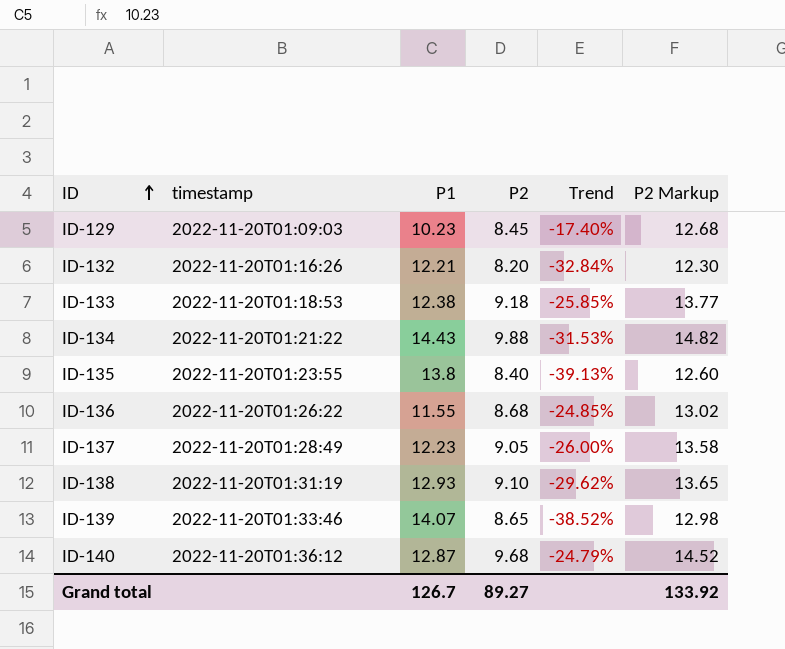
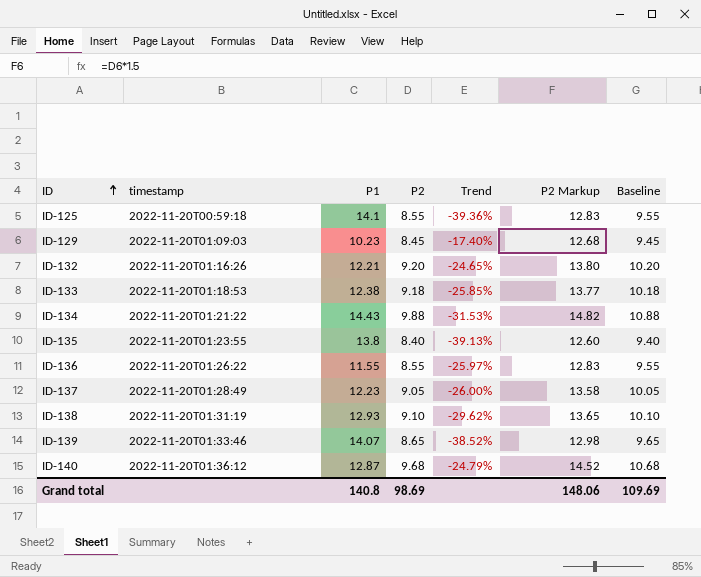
column Baseline | formula: none -> [P2] + 1
row ID-125: none -> 2022-11-20T00:59:18 | 14.1 | 8.55 | -39.36% | 12.83 | 9.55
ID-132 | P2: 8.20 -> 9.20
ID-132 | Trend: -32.84% -> -24.65%
ID-132 | P2 Markup: 12.30 -> 13.80
ID-136 | P2: 8.68 -> 8.55
ID-136 | Trend: -24.85% -> -25.97%
ID-136 | P2 Markup: 13.02 -> 12.83
Grand total | P1: 126.7 -> 140.8
Grand total | P2: 89.27 -> 98.69
Grand total | P2 Markup: 133.92 -> 148.06

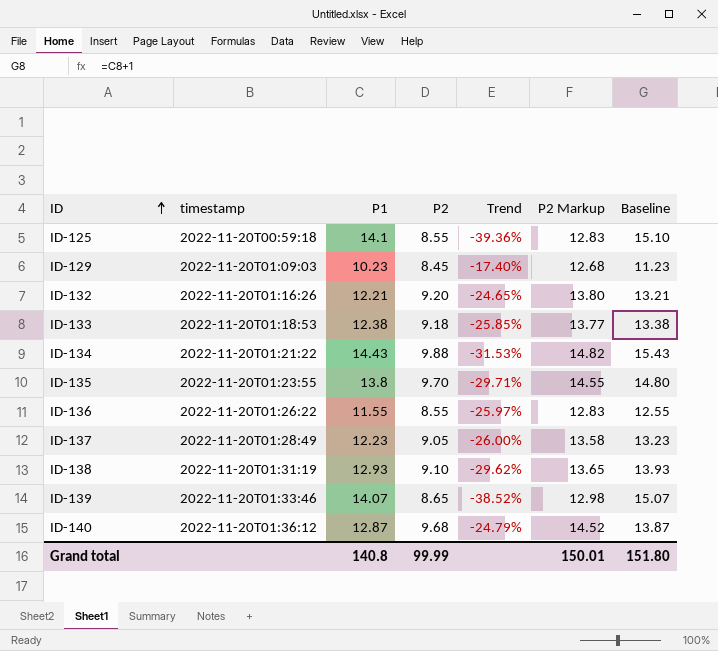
column Baseline | formula: [P2] + 1 -> [P1] + 1
ID-135 | P2: 8.40 -> 9.70
ID-135 | Trend: -39.13% -> -29.71%
ID-135 | P2 Markup: 12.60 -> 14.55
Grand total | P2: 98.69 -> 99.99
Grand total | P2 Markup: 148.06 -> 150.01
Grand total | Baseline: 109.69 -> 151.80

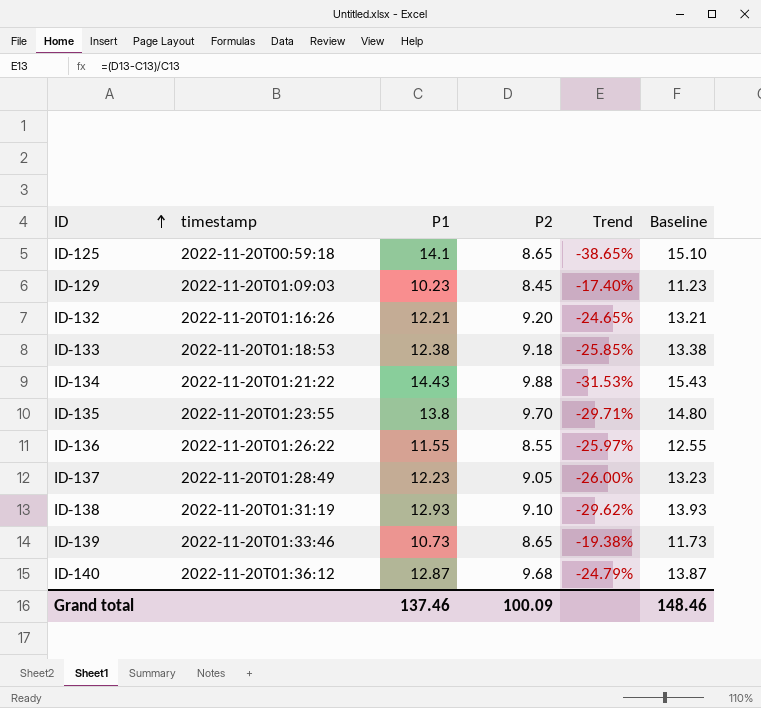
column P2 Markup | formula: [P2] * 1.5 -> none
ID-125 | P2: 8.55 -> 8.65
ID-125 | Trend: -39.36% -> -38.65%
ID-139 | P1: 14.07 -> 10.73
ID-139 | Trend: -38.52% -> -19.38%
ID-139 | Baseline: 15.07 -> 11.73
Grand total | P1: 140.8 -> 137.46
Grand total | P2: 99.99 -> 100.09
Grand total | Baseline: 151.80 -> 148.46

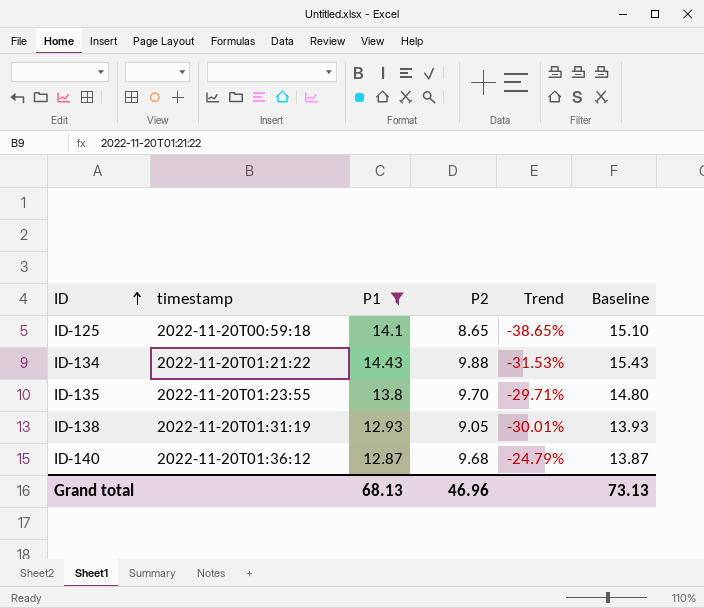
filter: none -> P1 >= 12.87
ID-138 | P2: 9.10 -> 9.05
ID-138 | Trend: -29.62% -> -30.01%
Grand total | P1: 137.46 -> 68.13
Grand total | P2: 100.09 -> 46.96
Grand total | Baseline: 148.46 -> 73.13

